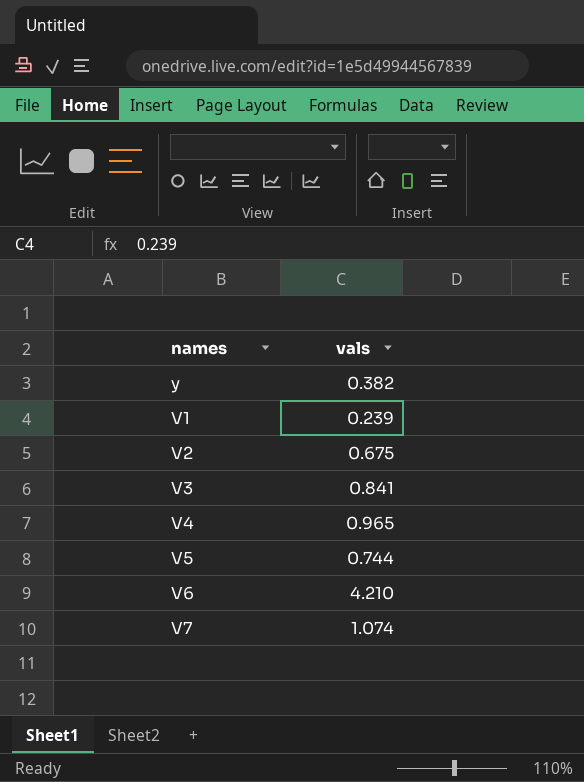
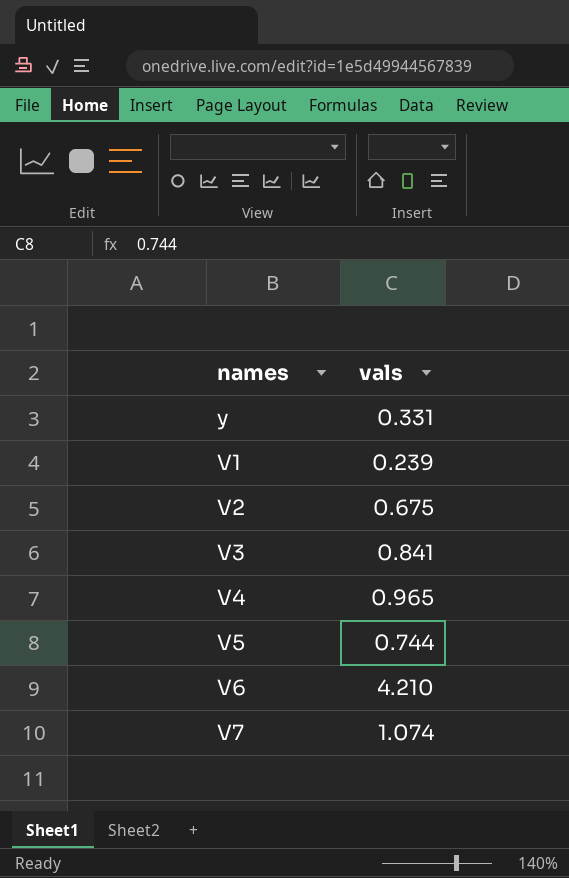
y | vals: 0.382 -> 0.331

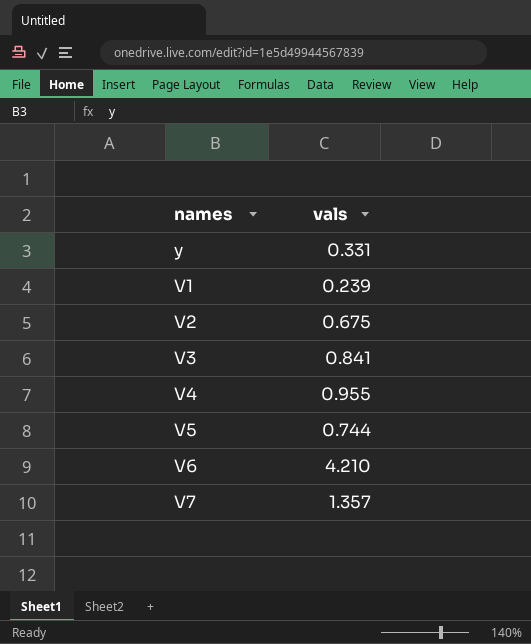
V4 | vals: 0.965 -> 0.955
V7 | vals: 1.074 -> 1.357

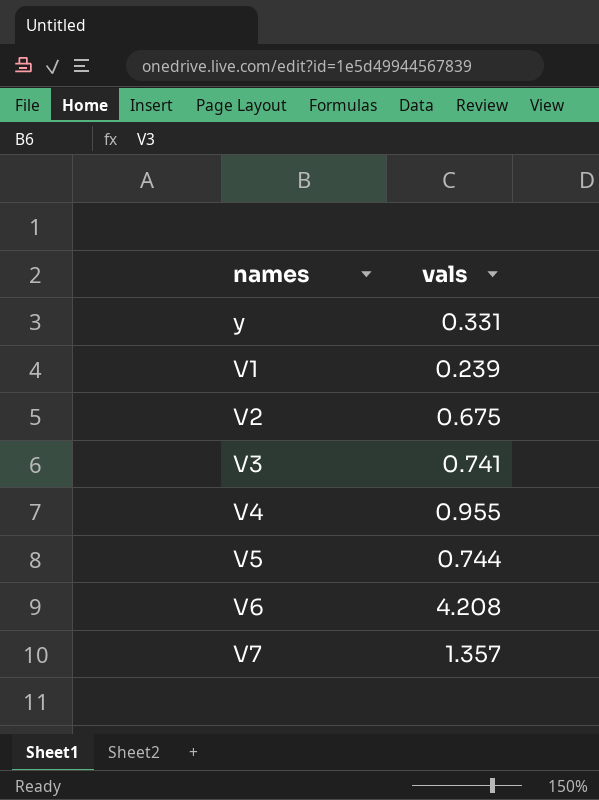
V3 | vals: 0.841 -> 0.741
V6 | vals: 4.210 -> 4.208

